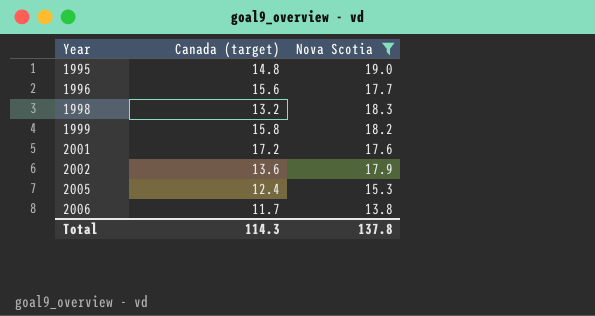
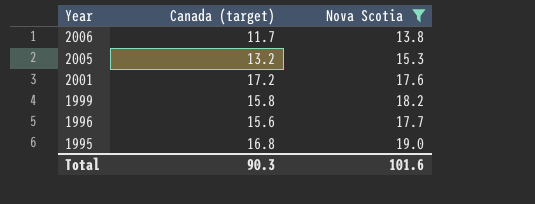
row order: Year ascending -> Year descending
row 1998: 13.2 | 18.3 -> none
row 2002: 13.6 | 17.9 -> none
2005 | Canada (target): 12.4 -> 13.2
1995 | Canada (target): 14.8 -> 16.8
Total | Canada (target): 114.3 -> 90.3
Total | Nova Scotia: 137.8 -> 101.6

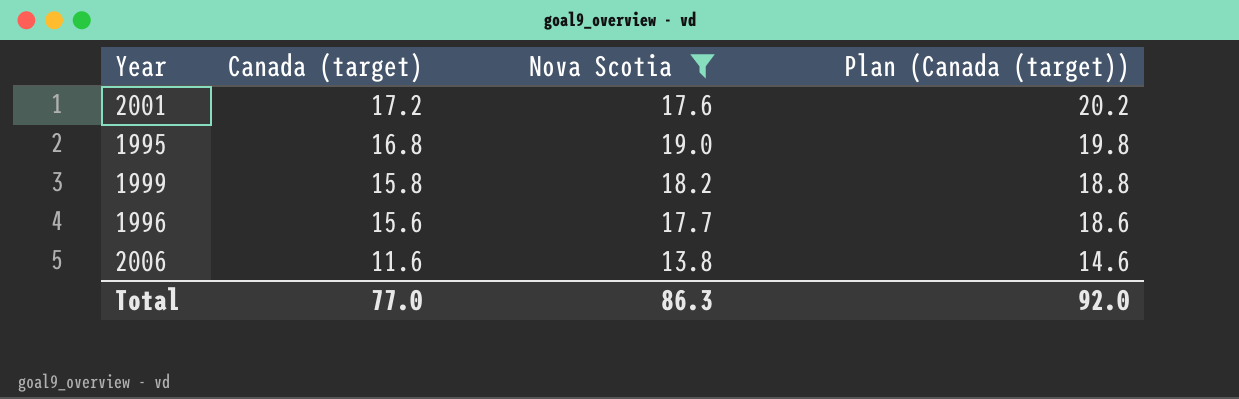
row order: Year descending -> Canada (target) descending
column Plan (Canada (target)) | formula: none -> [Canada (target)] + 3
row 2005: 13.2 | 15.3 -> none
2006 | Canada (target): 11.7 -> 11.6
Total | Canada (target): 90.3 -> 77.0
Total | Nova Scotia: 101.6 -> 86.3

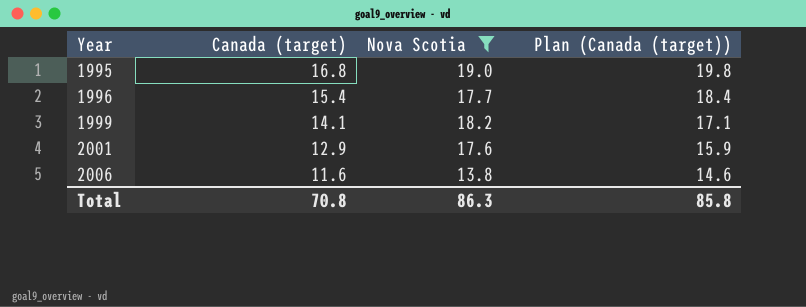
row order: Canada (target) descending -> Year ascending
1996 | Canada (target): 15.6 -> 15.4
1996 | Plan (Canada (target)): 18.6 -> 18.4
1999 | Canada (target): 15.8 -> 14.1
1999 | Plan (Canada (target)): 18.8 -> 17.1
2001 | Canada (target): 17.2 -> 12.9
2001 | Plan (Canada (target)): 20.2 -> 15.9
Total | Canada (target): 77.0 -> 70.8
Total | Plan (Canada (target)): 92.0 -> 85.8

